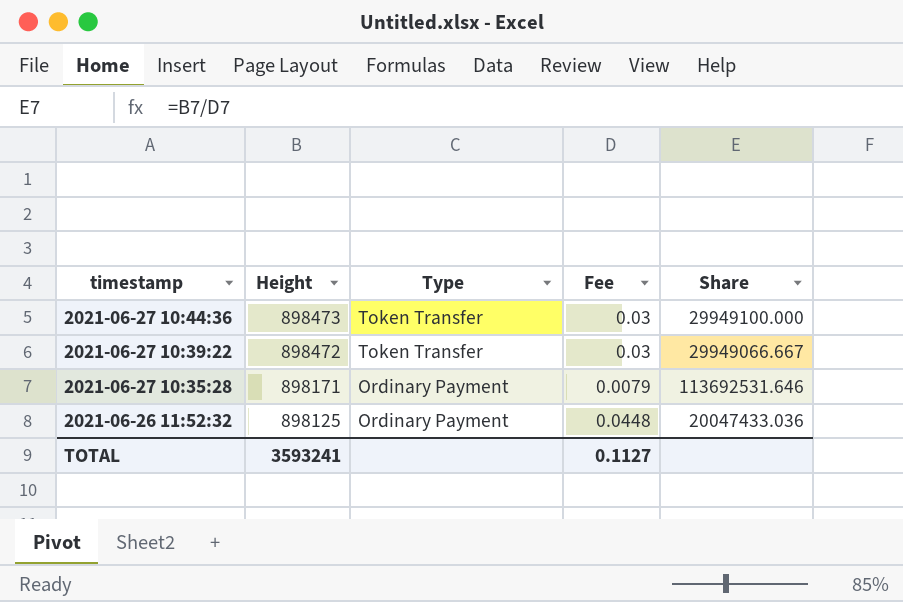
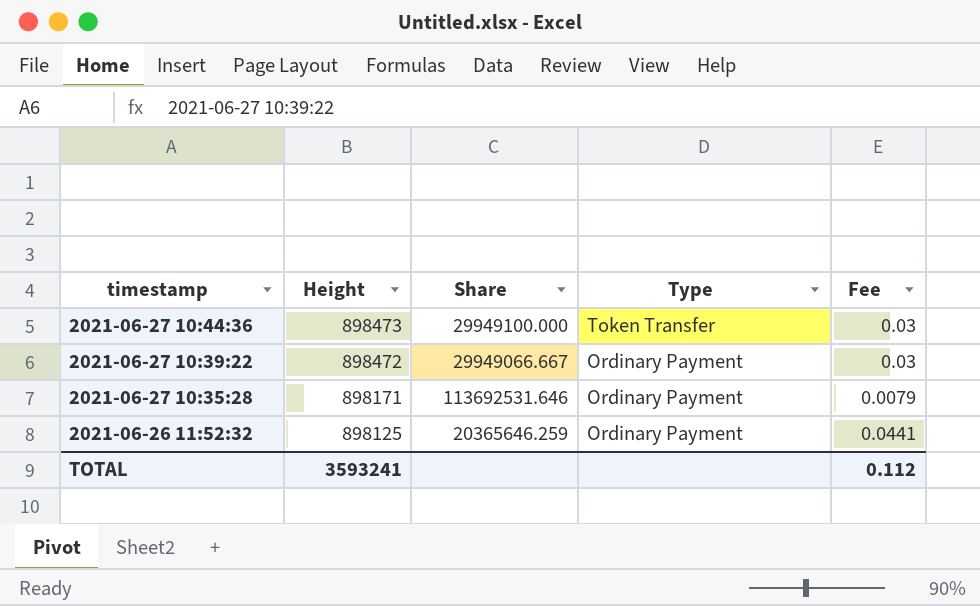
column Share | position: 5 -> 3
2021-06-27 10:39:22 | Type: Token Transfer -> Ordinary Payment
2021-06-26 11:52:32 | Share: 20047433.036 -> 20365646.259
2021-06-26 11:52:32 | Fee: 0.0448 -> 0.0441
TOTAL | Fee: 0.1127 -> 0.112

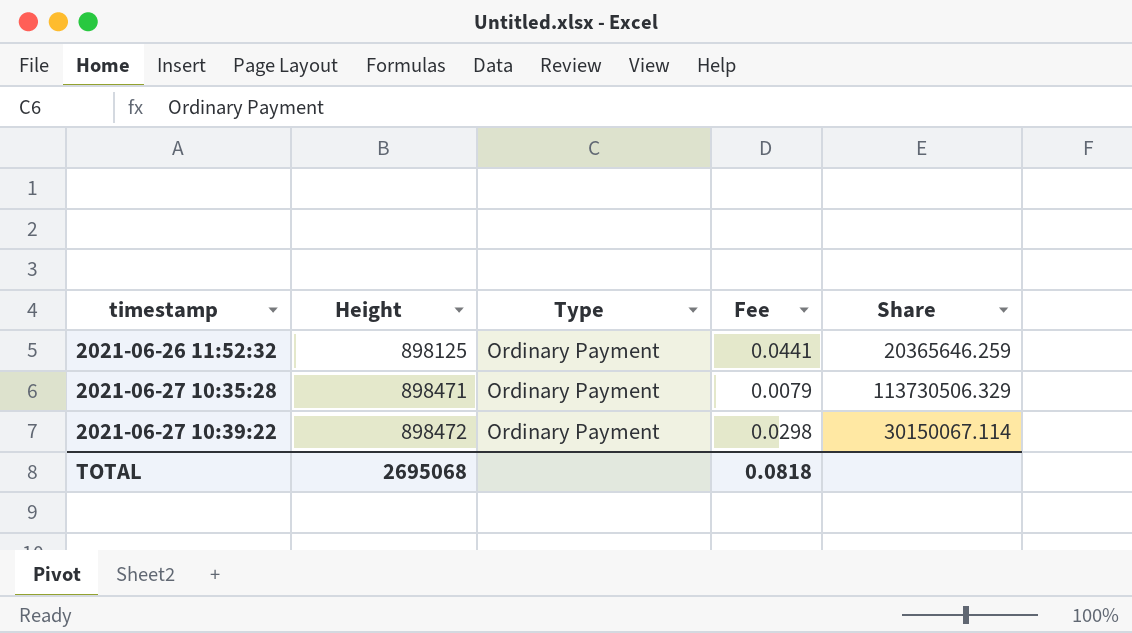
row order: timestamp descending -> timestamp ascending
column Share | position: 3 -> 5
row 2021-06-27 10:44:36: 898473 | 29949100.000 | Token Transfer | 0.03 -> none
2021-06-27 10:35:28 | Height: 898171 -> 898471
2021-06-27 10:35:28 | Share: 113692531.646 -> 113730506.329
2021-06-27 10:39:22 | Fee: 0.03 -> 0.0298
2021-06-27 10:39:22 | Share: 29949066.667 -> 30150067.114
TOTAL | Height: 3593241 -> 2695068
TOTAL | Fee: 0.112 -> 0.0818

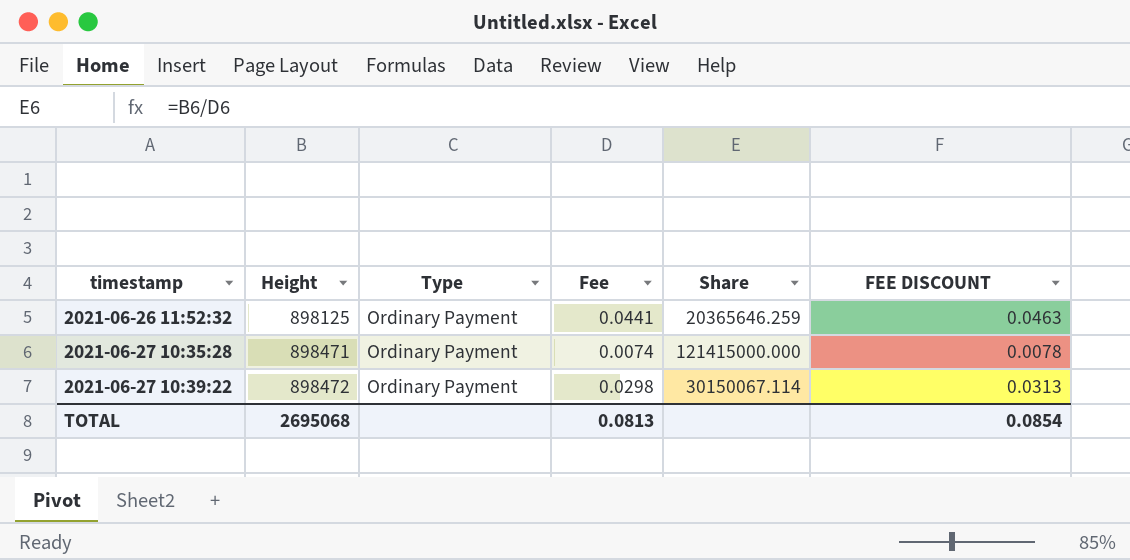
column FEE DISCOUNT | formula: none -> [Fee] * 1.05
2021-06-27 10:35:28 | Fee: 0.0079 -> 0.0074
2021-06-27 10:35:28 | Share: 113730506.329 -> 121415000.000
TOTAL | Fee: 0.0818 -> 0.0813

